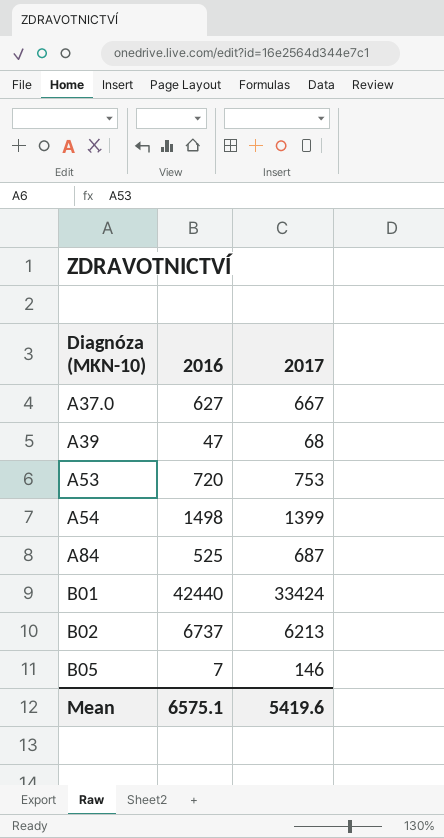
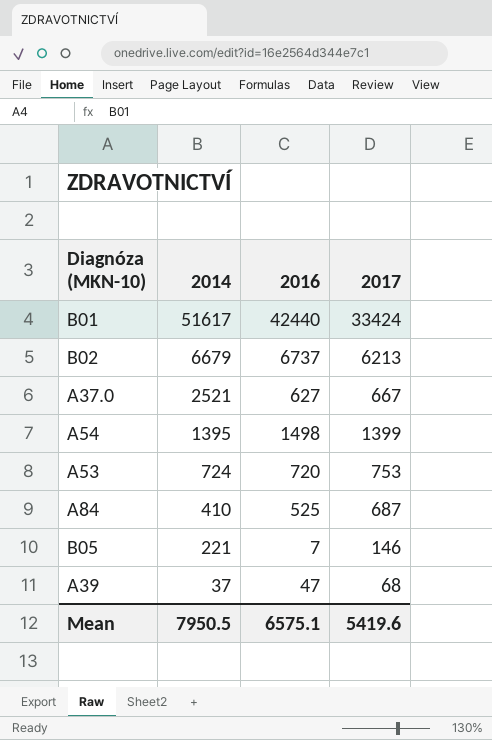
row order: Diagnóza (MKN-10) ascending -> 2014 descending
column 2014 | position: none -> 2

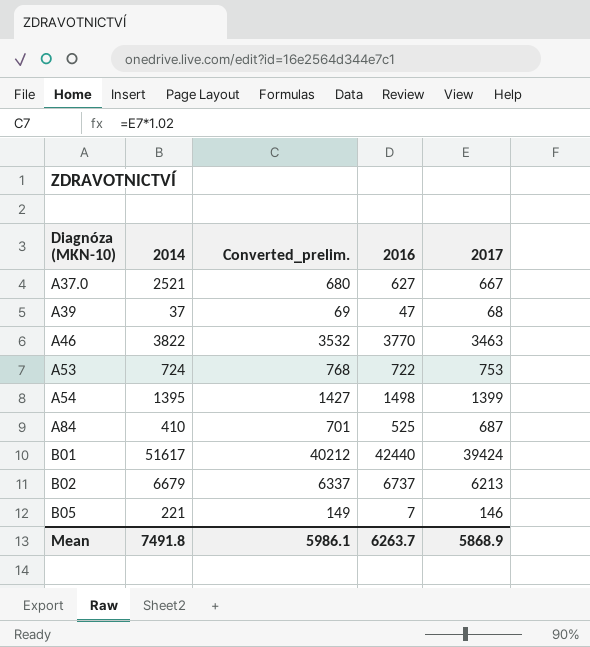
row order: 2014 descending -> Diagnóza (MKN-10) ascending
column Converted_prelim. | formula: none -> [2017] * 1.02
row A46: none -> 3822 | 3532 | 3770 | 3463
A53 | 2016: 720 -> 722
B01 | 2017: 33424 -> 39424
Mean | 2014: 7950.5 -> 7491.8
Mean | 2016: 6575.1 -> 6263.7
Mean | 2017: 5419.6 -> 5868.9

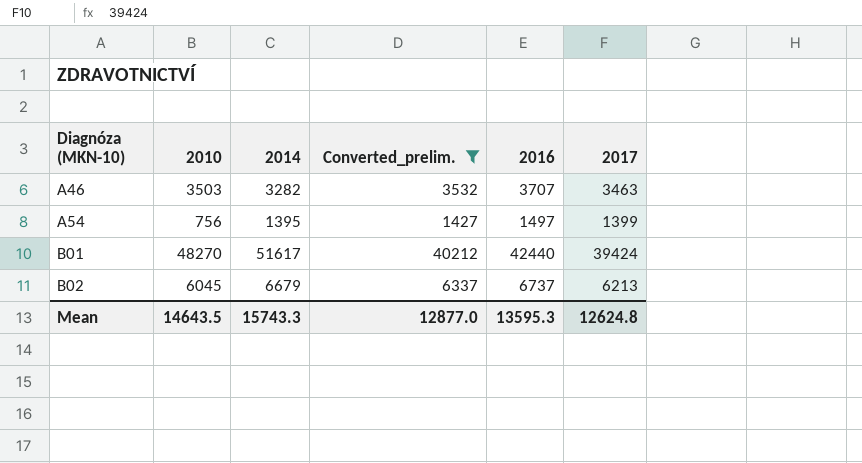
filter: none -> Converted_prelim. >= 1427
column 2010 | position: none -> 2
A46 | 2014: 3822 -> 3282
A46 | 2016: 3770 -> 3707
A54 | 2016: 1498 -> 1497
Mean | 2014: 7491.8 -> 15743.3
Mean | Converted_prelim.: 5986.1 -> 12877.0
Mean | 2016: 6263.7 -> 13595.3
Mean | 2017: 5868.9 -> 12624.8

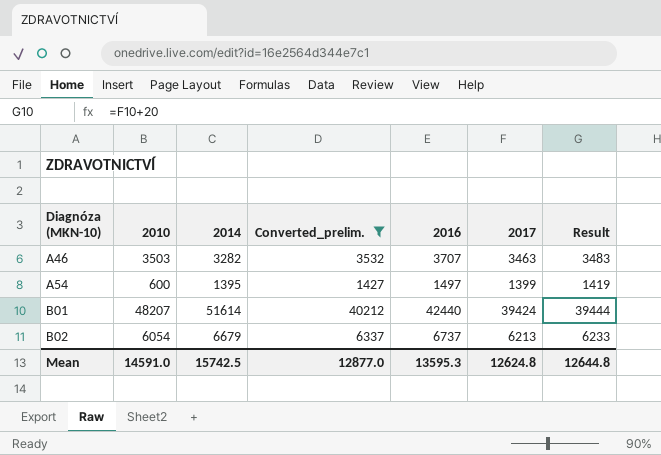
column Result | formula: none -> [2017] + 20
A54 | 2010: 756 -> 600
B01 | 2010: 48270 -> 48207
B01 | 2014: 51617 -> 51614
B02 | 2010: 6045 -> 6054
Mean | 2010: 14643.5 -> 14591.0
Mean | 2014: 15743.3 -> 15742.5

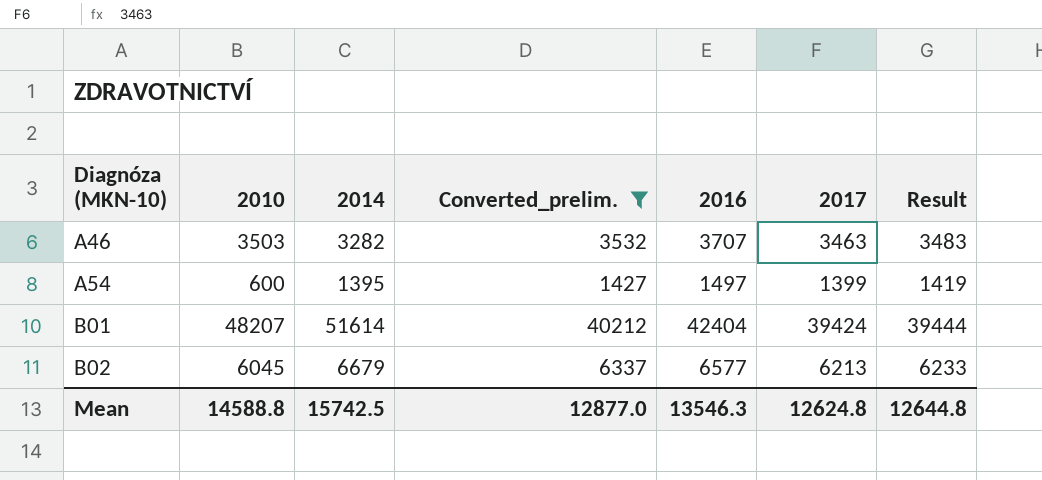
B01 | 2016: 42440 -> 42404
B02 | 2010: 6054 -> 6045
B02 | 2016: 6737 -> 6577
Mean | 2010: 14591.0 -> 14588.8
Mean | 2016: 13595.3 -> 13546.3

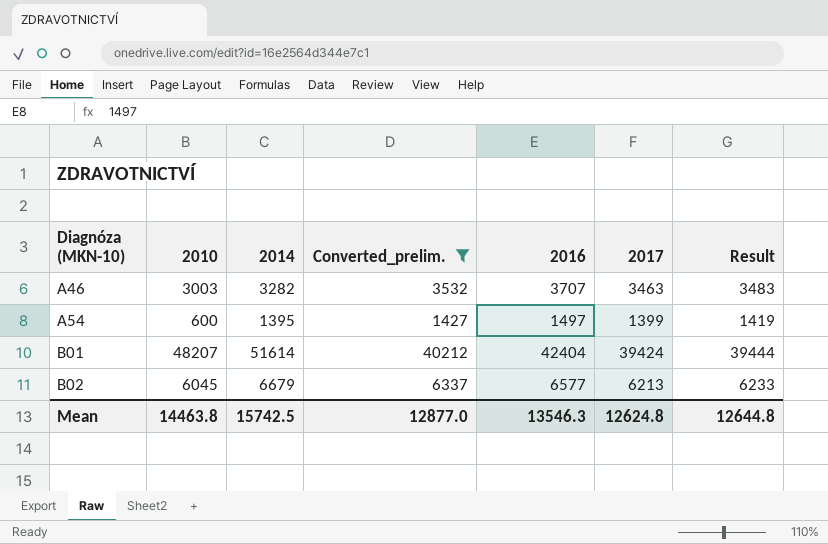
A46 | 2010: 3503 -> 3003
Mean | 2010: 14588.8 -> 14463.8

